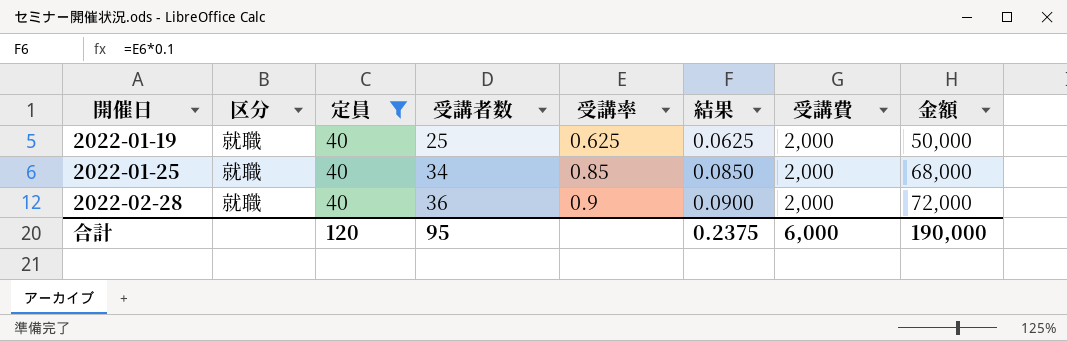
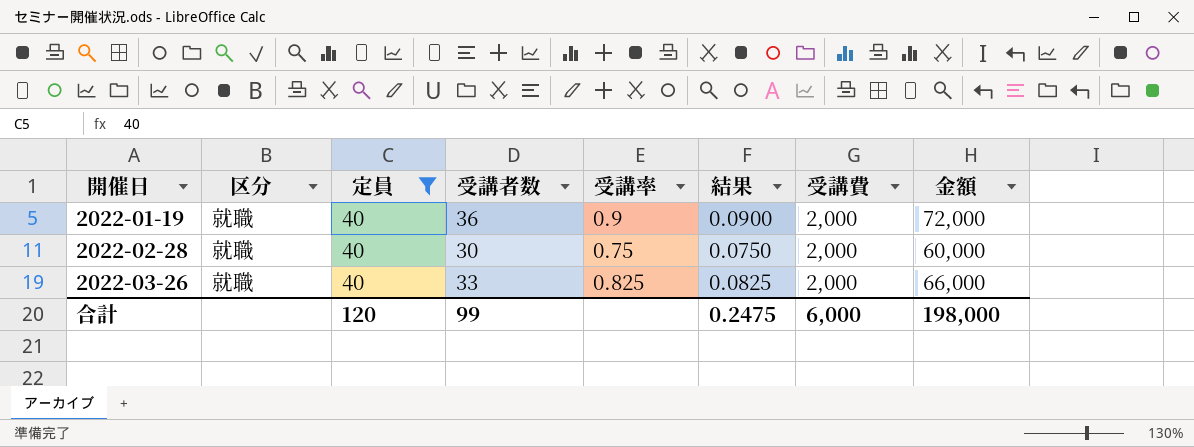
row 2022-01-25: 就職 | 40 | 34 | 0.85 | 0.0850 | 2,000 | 68,000 -> none
2022-01-19 | 受講者数: 25 -> 36
2022-01-19 | 受講率: 0.625 -> 0.9
2022-01-19 | 結果: 0.0625 -> 0.0900
2022-01-19 | 金額: 50,000 -> 72,000
2022-02-28 | 受講者数: 36 -> 30
2022-02-28 | 受講率: 0.9 -> 0.75
2022-02-28 | 結果: 0.0900 -> 0.0750
2022-02-28 | 金額: 72,000 -> 60,000
row 2022-03-26: none -> 就職 | 40 | 33 | 0.825 | 0.0825 | 2,000 | 66,000
合計 | 受講者数: 95 -> 99
合計 | 結果: 0.2375 -> 0.2475
合計 | 金額: 190,000 -> 198,000

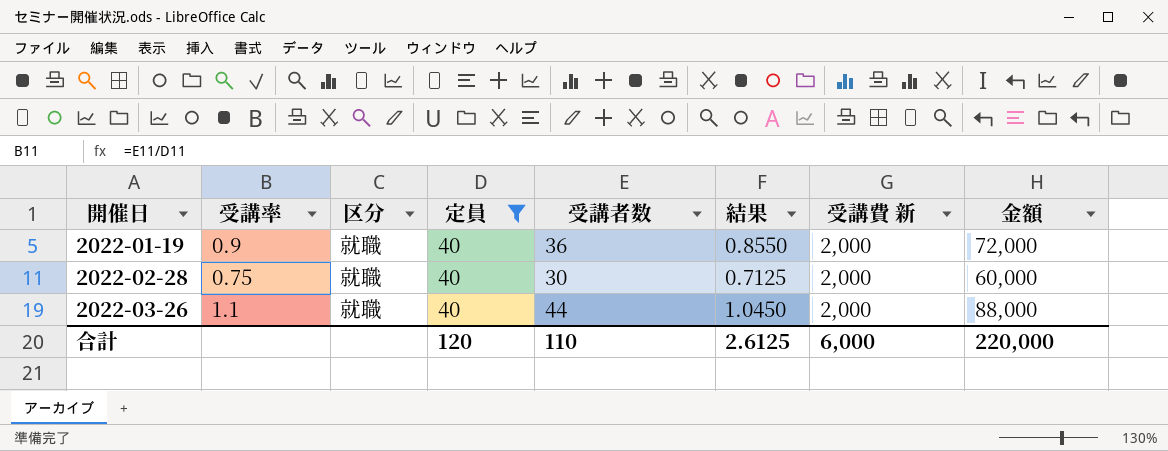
column 受講率 | position: 5 -> 2
column 結果 | formula: [受講率] * 0.1 -> [受講率] * 0.95
column name: 受講費 -> 受講費 新
2022-03-26 | 受講率: 0.825 -> 1.1
2022-03-26 | 受講者数: 33 -> 44
2022-03-26 | 金額: 66,000 -> 88,000
合計 | 受講者数: 99 -> 110
合計 | 結果: 0.2475 -> 2.6125
合計 | 金額: 198,000 -> 220,000

